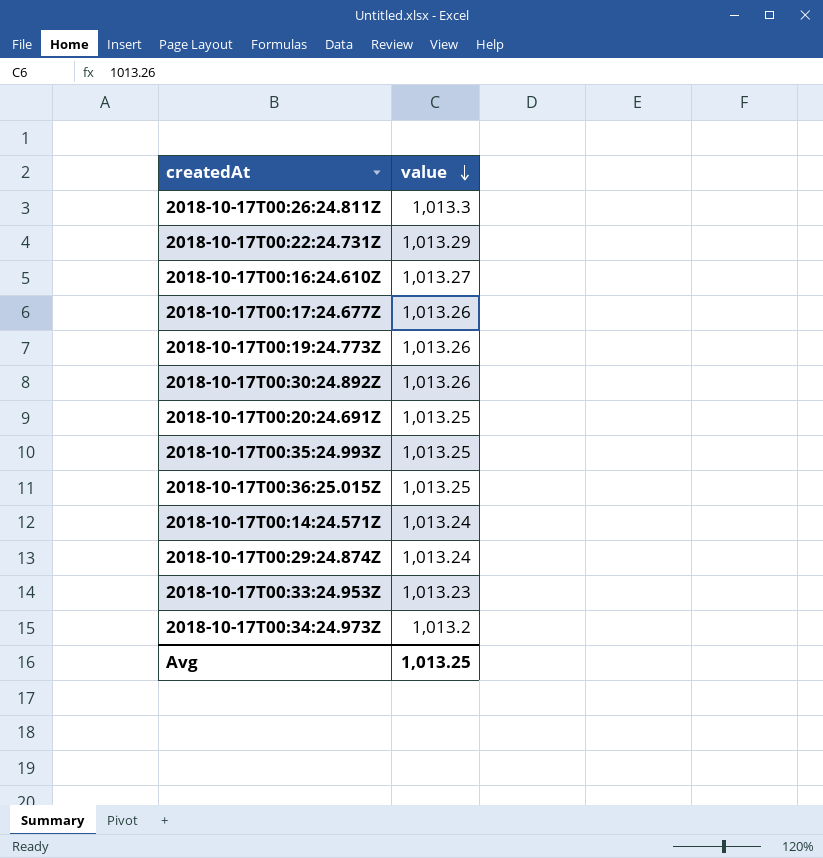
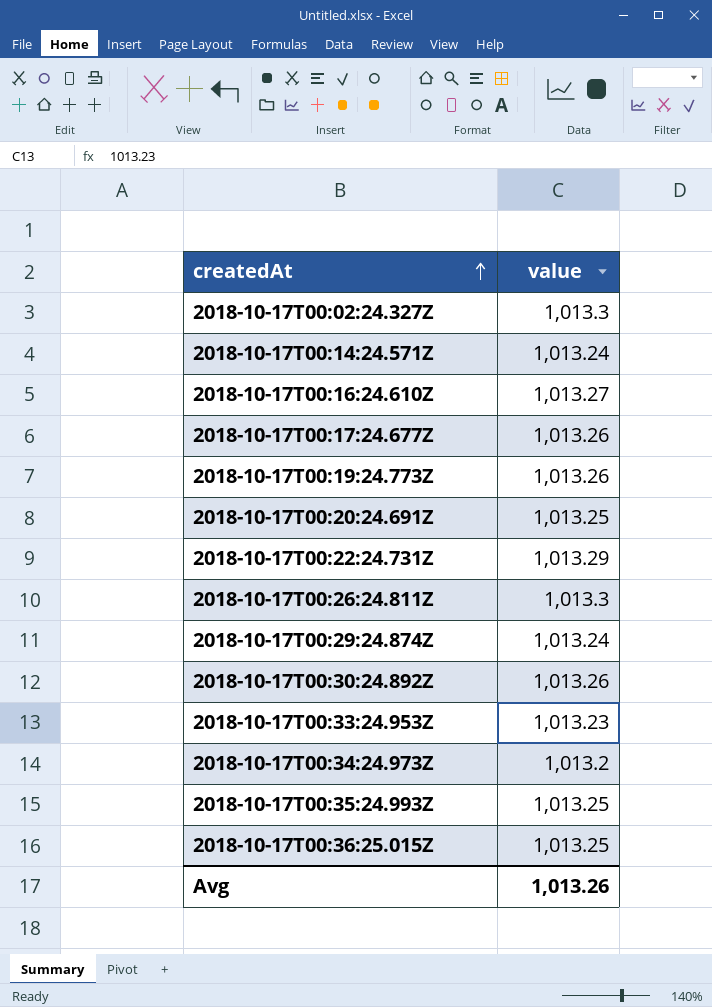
row order: value descending -> createdAt ascending
row 2018-10-17T00:02:24.327Z: none -> 1,013.3
Avg | value: 1,013.25 -> 1,013.26

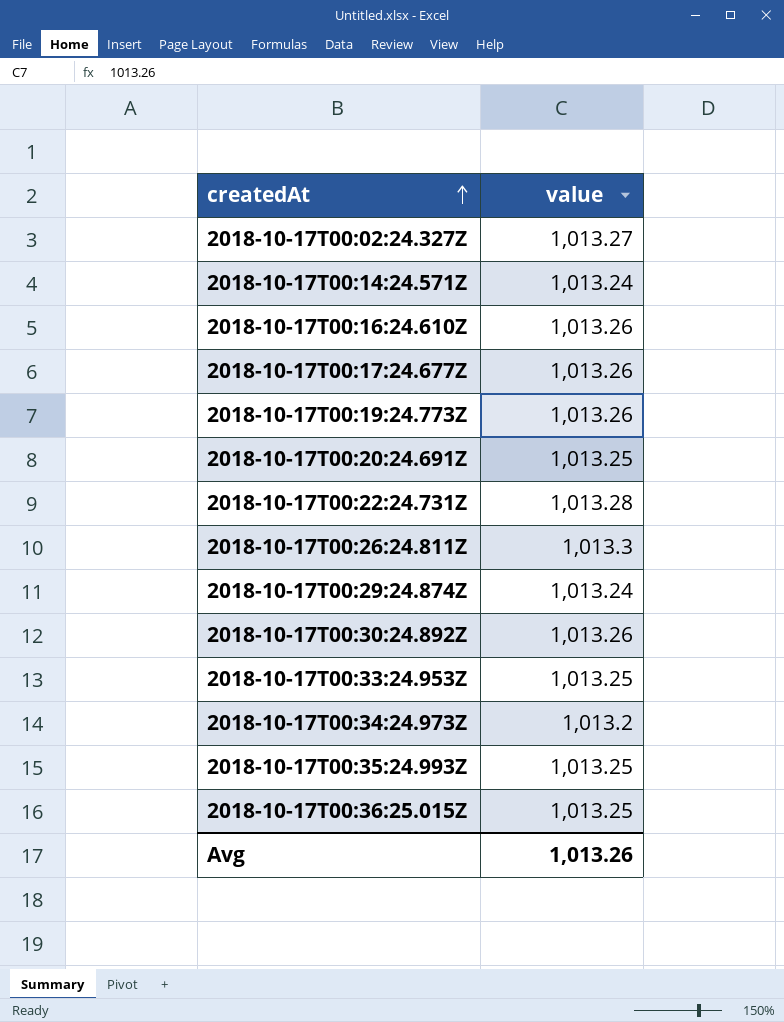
2018-10-17T00:02:24.327Z | value: 1,013.3 -> 1,013.27
2018-10-17T00:16:24.610Z | value: 1,013.27 -> 1,013.26
2018-10-17T00:22:24.731Z | value: 1,013.29 -> 1,013.28
2018-10-17T00:33:24.953Z | value: 1,013.23 -> 1,013.25

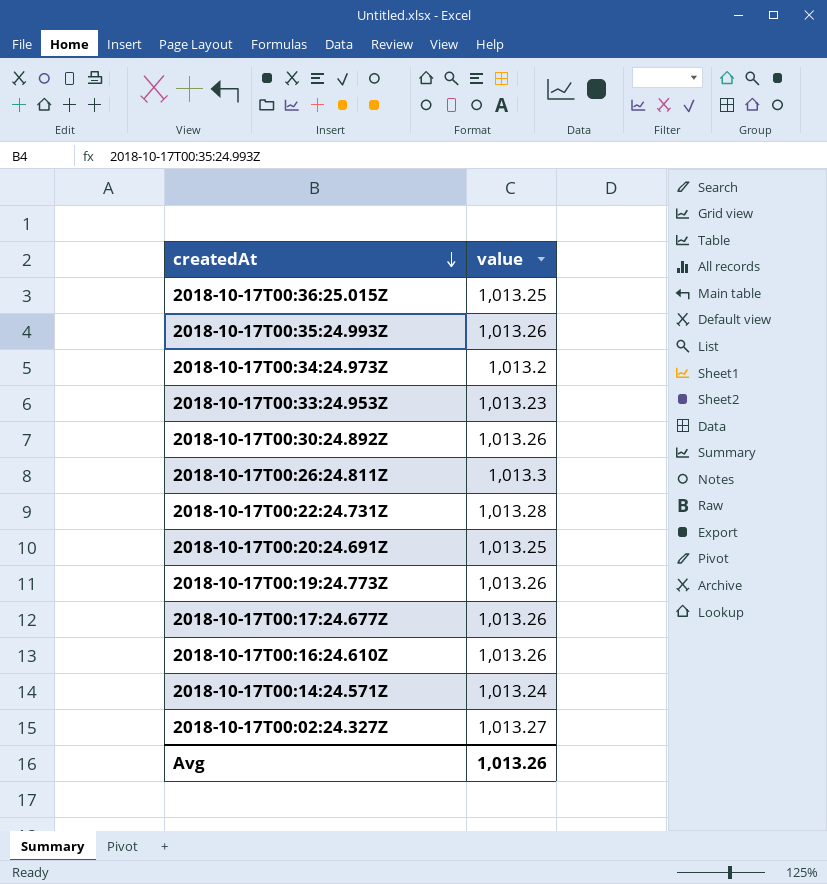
row order: createdAt ascending -> createdAt descending
row 2018-10-17T00:29:24.874Z: 1,013.24 -> none
2018-10-17T00:35:24.993Z | value: 1,013.25 -> 1,013.26
2018-10-17T00:33:24.953Z | value: 1,013.25 -> 1,013.23

